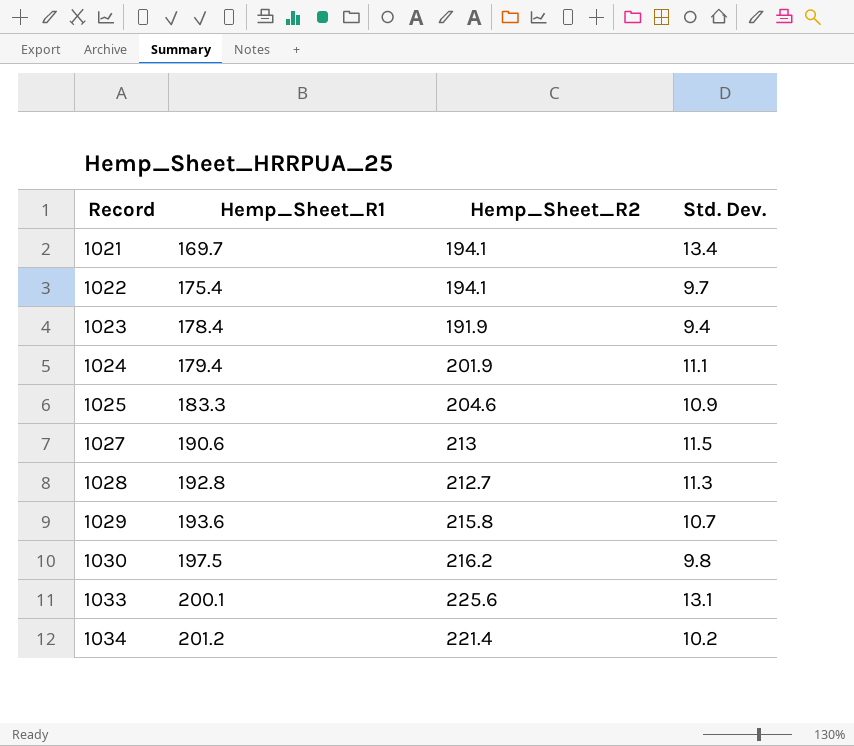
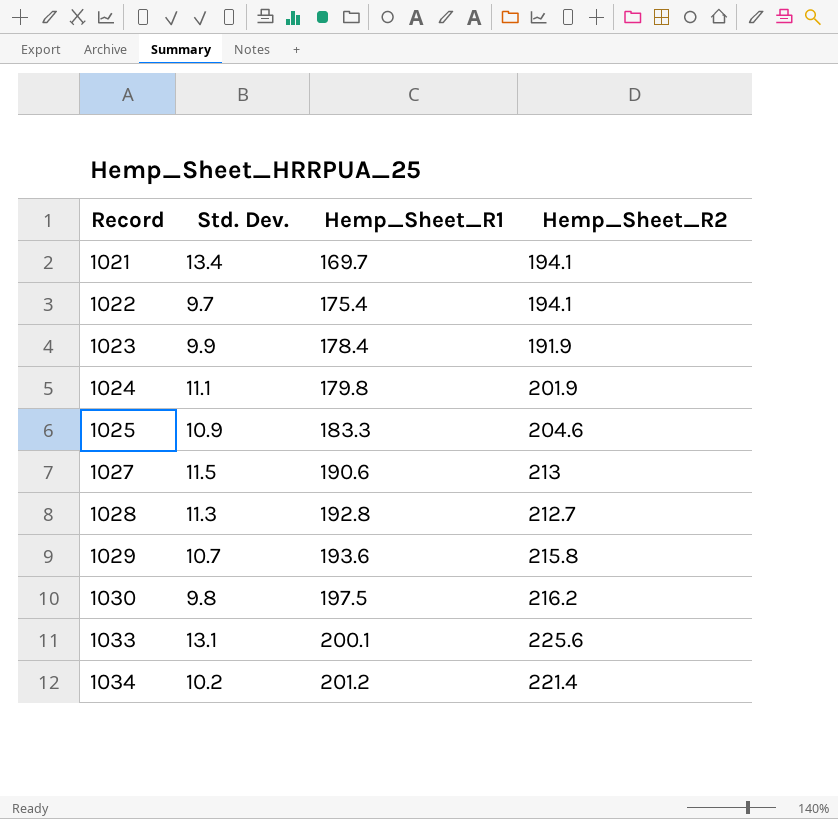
column Std. Dev. | position: 4 -> 2
1023 | Std. Dev.: 9.4 -> 9.9
1024 | Hemp_Sheet_R1: 179.4 -> 179.8

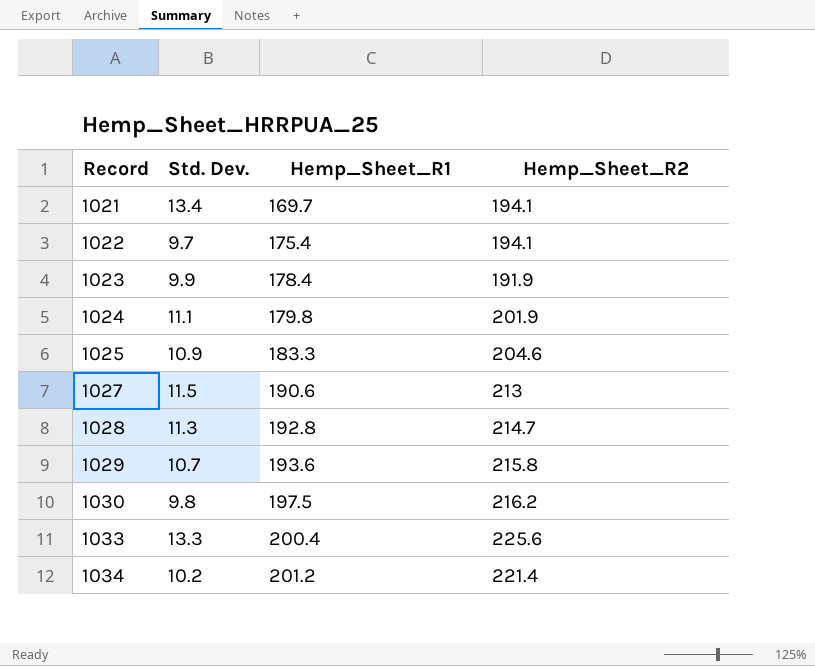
1028 | Hemp_Sheet_R2: 212.7 -> 214.7
1033 | Std. Dev.: 13.1 -> 13.3
1033 | Hemp_Sheet_R1: 200.1 -> 200.4

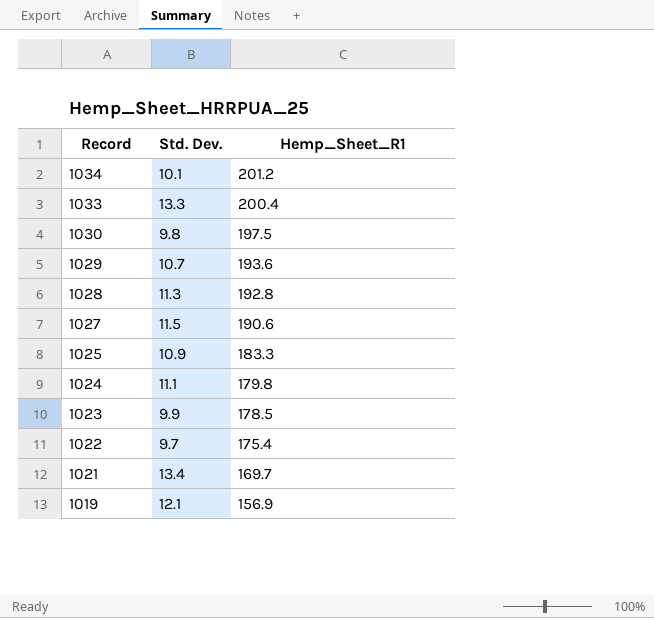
row order: Record ascending -> Record descending
column Hemp_Sheet_R2 | position: 4 -> none
1034 | Std. Dev.: 10.2 -> 10.1
1023 | Hemp_Sheet_R1: 178.4 -> 178.5
row 1019: none -> 12.1 | 156.9

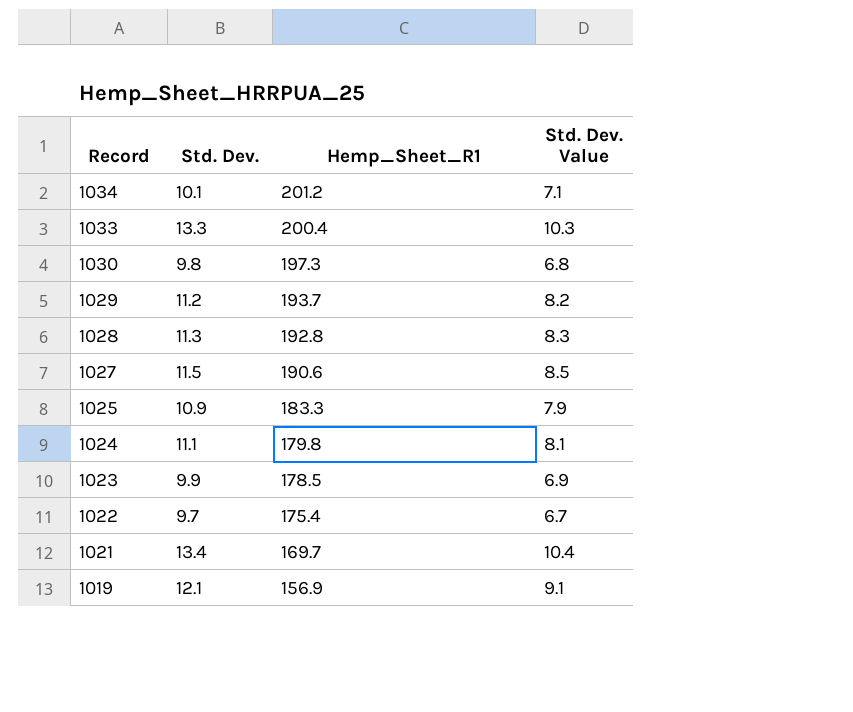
column Std. Dev. Value | formula: none -> [Std. Dev.] - 3
1030 | Hemp_Sheet_R1: 197.5 -> 197.3
1029 | Std. Dev.: 10.7 -> 11.2
1029 | Hemp_Sheet_R1: 193.6 -> 193.7

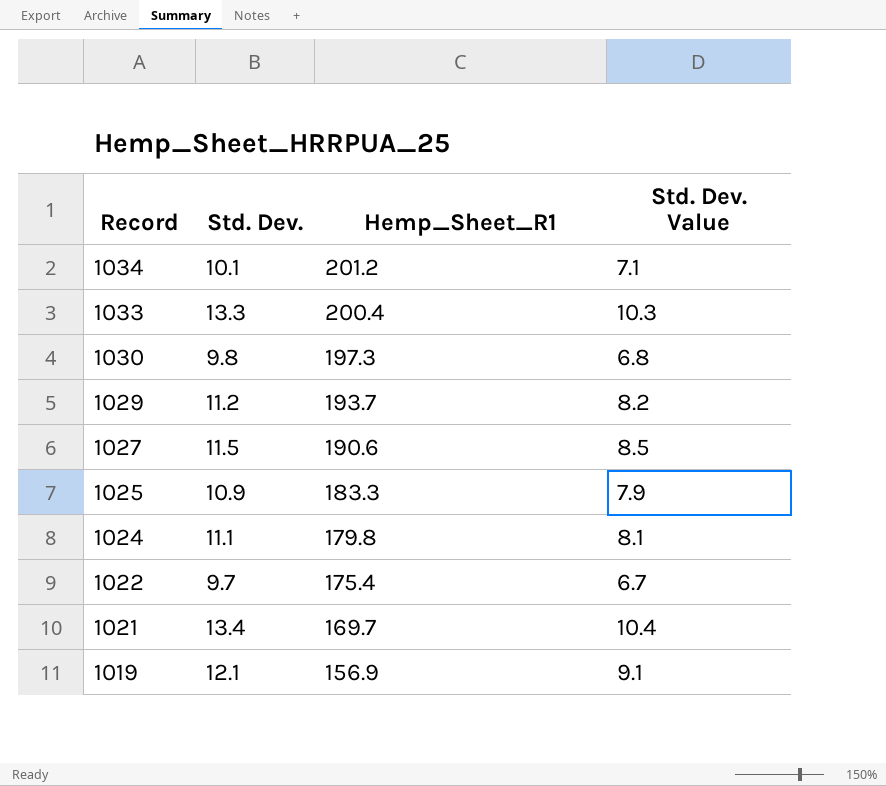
row 1028: 11.3 | 192.8 | 8.3 -> none
row 1023: 9.9 | 178.5 | 6.9 -> none

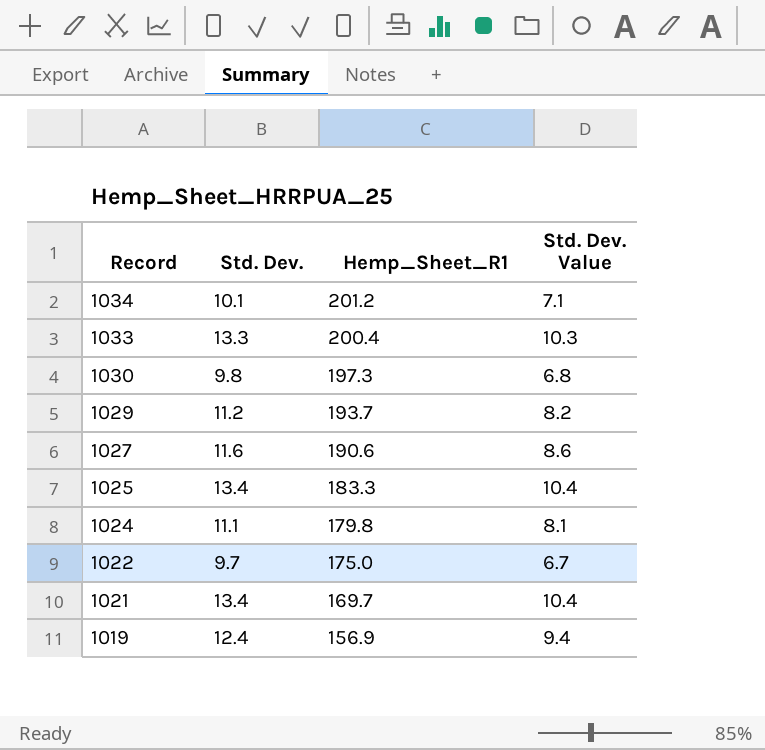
1027 | Std. Dev.: 11.5 -> 11.6
1027 | Std. Dev. Value: 8.5 -> 8.6
1025 | Std. Dev.: 10.9 -> 13.4
1025 | Std. Dev. Value: 7.9 -> 10.4
1022 | Hemp_Sheet_R1: 175.4 -> 175.0
1019 | Std. Dev.: 12.1 -> 12.4
1019 | Std. Dev. Value: 9.1 -> 9.4

